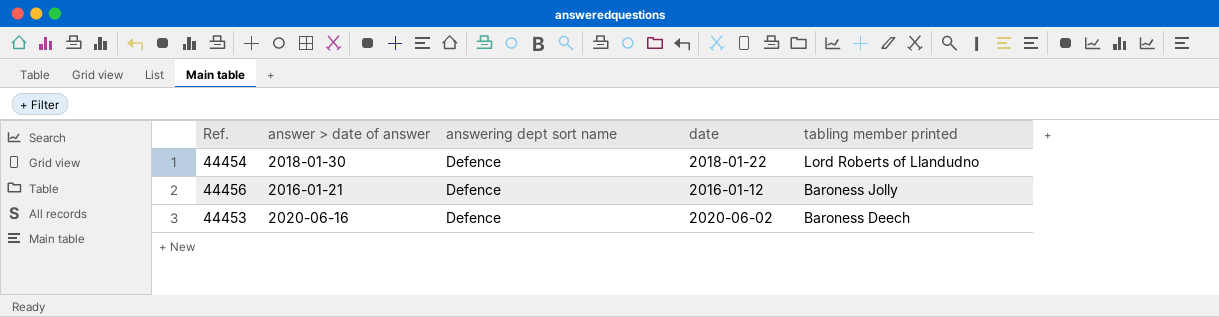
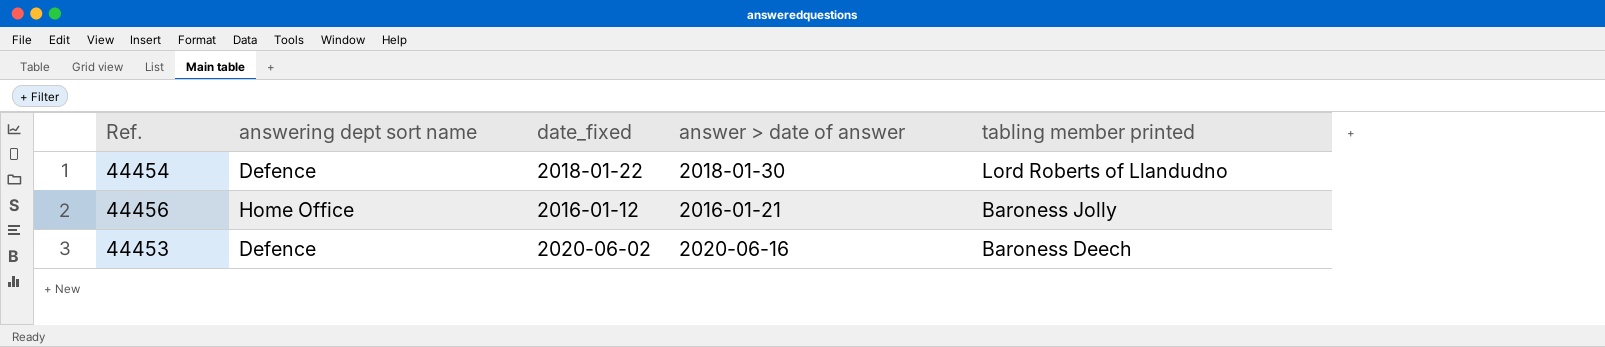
column name: date -> date_fixed
column answer > date of answer | position: 2 -> 4
44456 | answering dept sort name: Defence -> Home Office

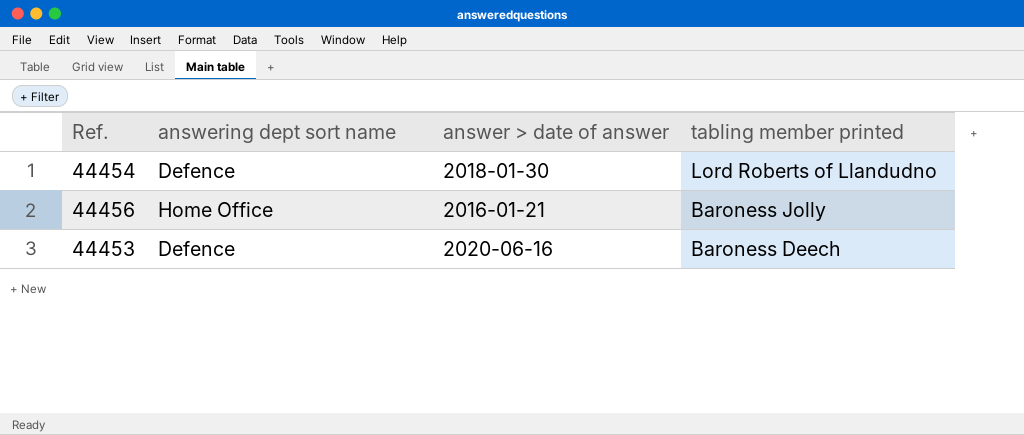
column date_fixed | position: 3 -> none

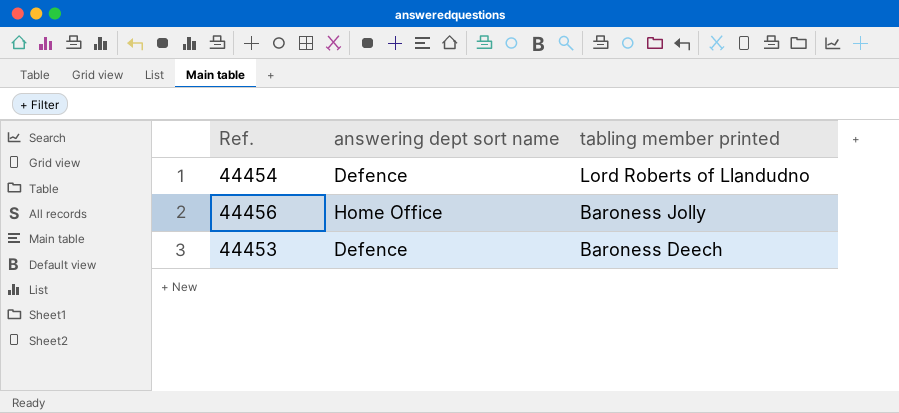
column answer > date of answer | position: 3 -> none

